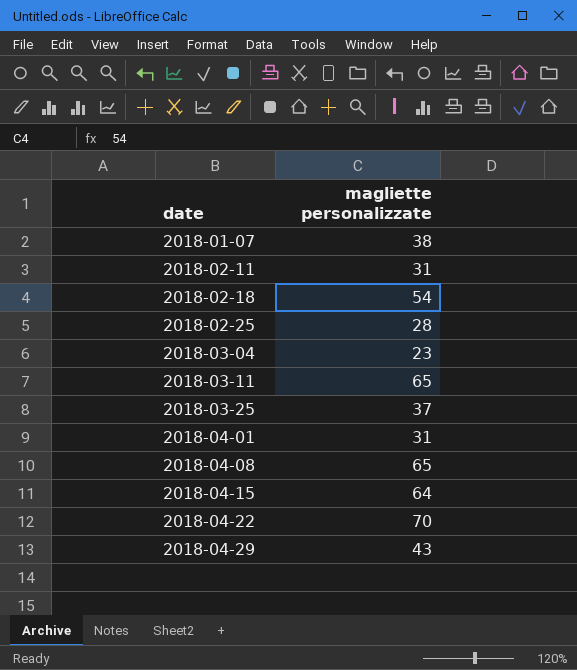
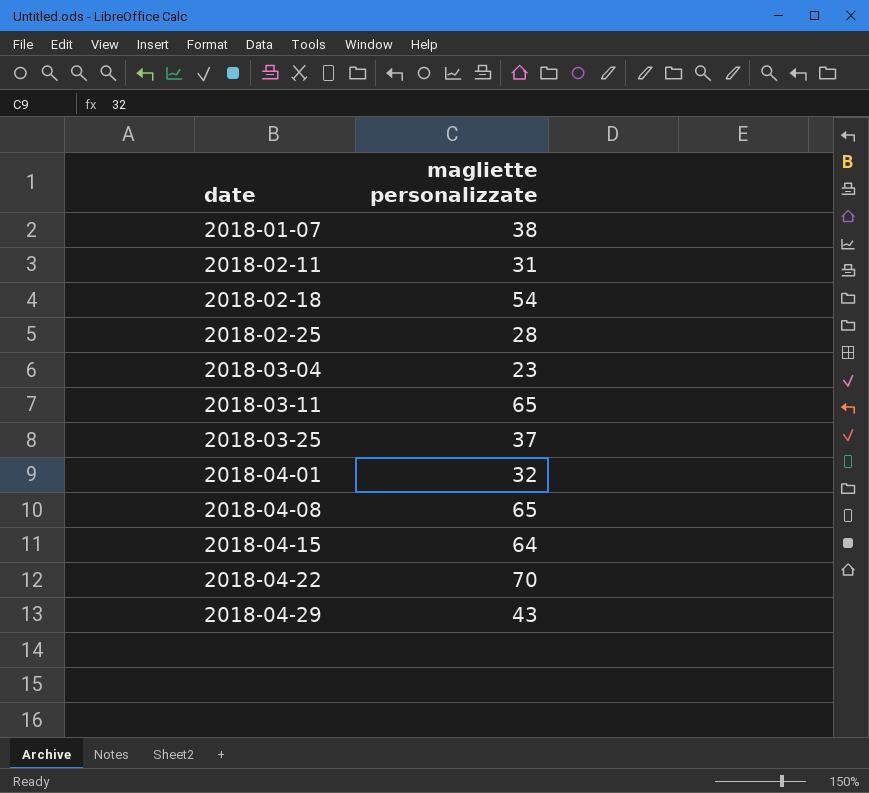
2018-04-01 | magliette personalizzate: 31 -> 32

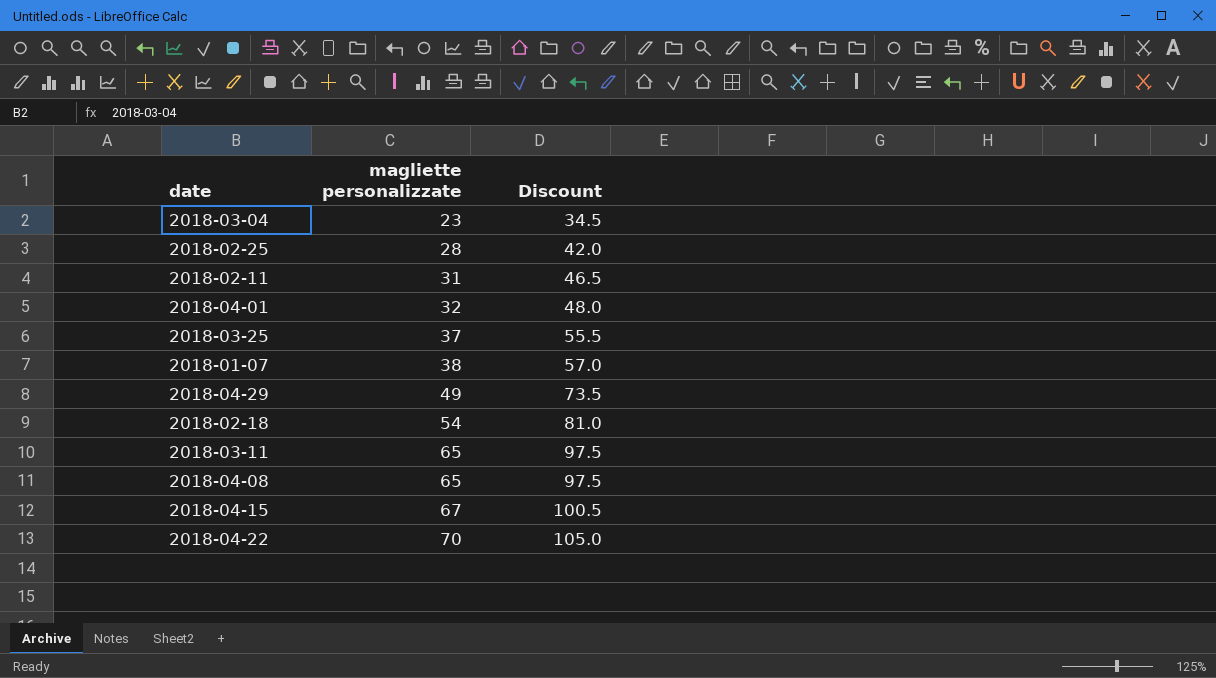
row order: date ascending -> magliette personalizzate ascending
column Discount | formula: none -> [magliette personalizzate] * 1.5
2018-04-29 | magliette personalizzate: 43 -> 49
2018-04-15 | magliette personalizzate: 64 -> 67

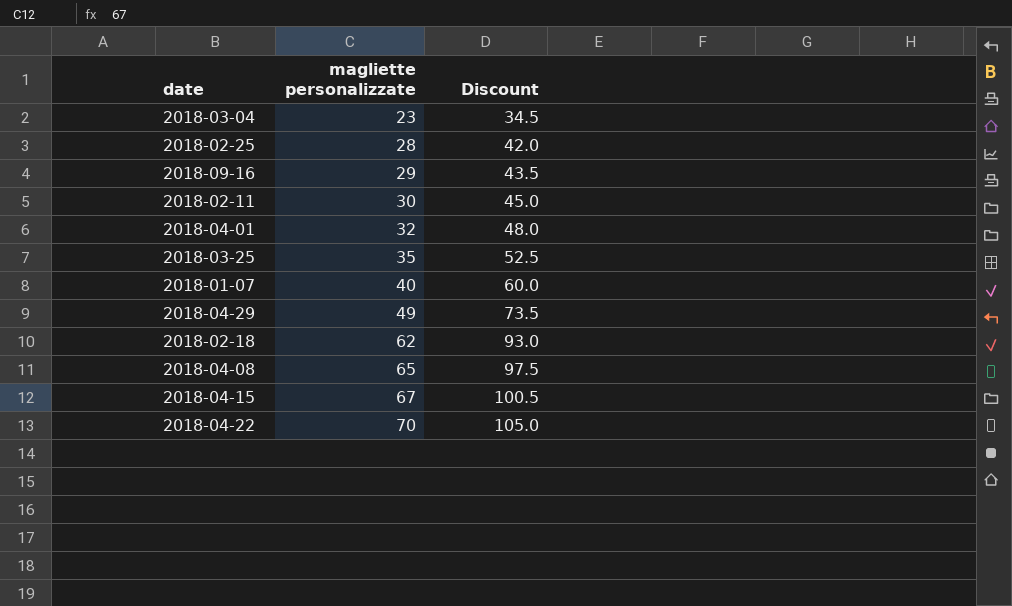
row 2018-03-11: 65 | 97.5 -> none
row 2018-09-16: none -> 29 | 43.5
2018-02-11 | magliette personalizzate: 31 -> 30
2018-02-11 | Discount: 46.5 -> 45.0
2018-03-25 | magliette personalizzate: 37 -> 35
2018-03-25 | Discount: 55.5 -> 52.5
2018-01-07 | magliette personalizzate: 38 -> 40
2018-01-07 | Discount: 57.0 -> 60.0
2018-02-18 | magliette personalizzate: 54 -> 62
2018-02-18 | Discount: 81.0 -> 93.0

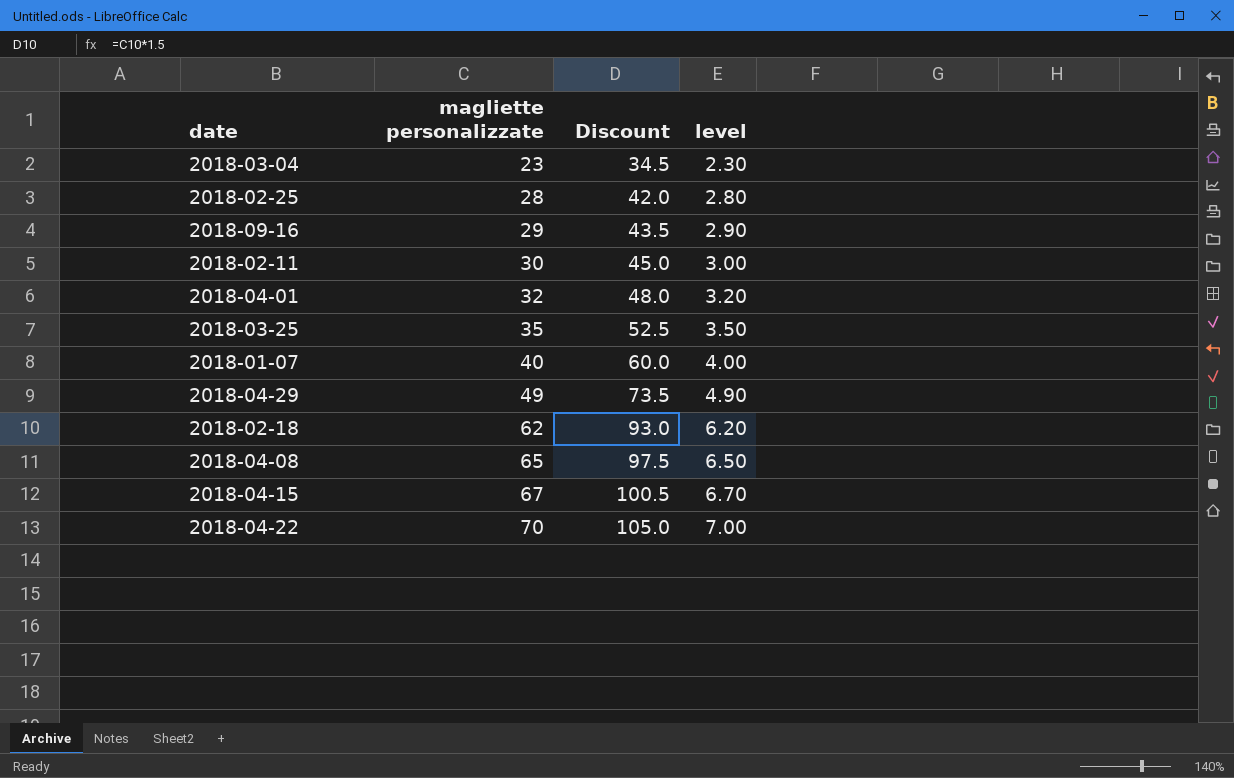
column level | formula: none -> [magliette personalizzate] * 0.1

